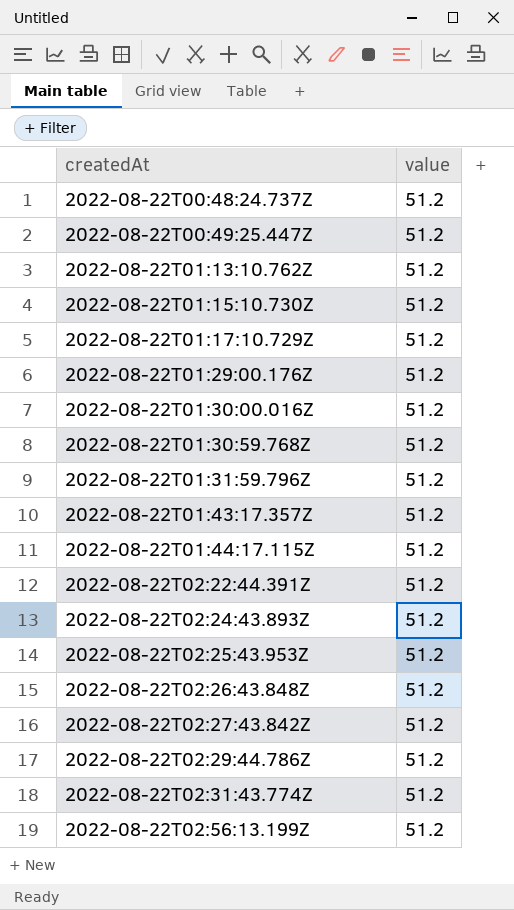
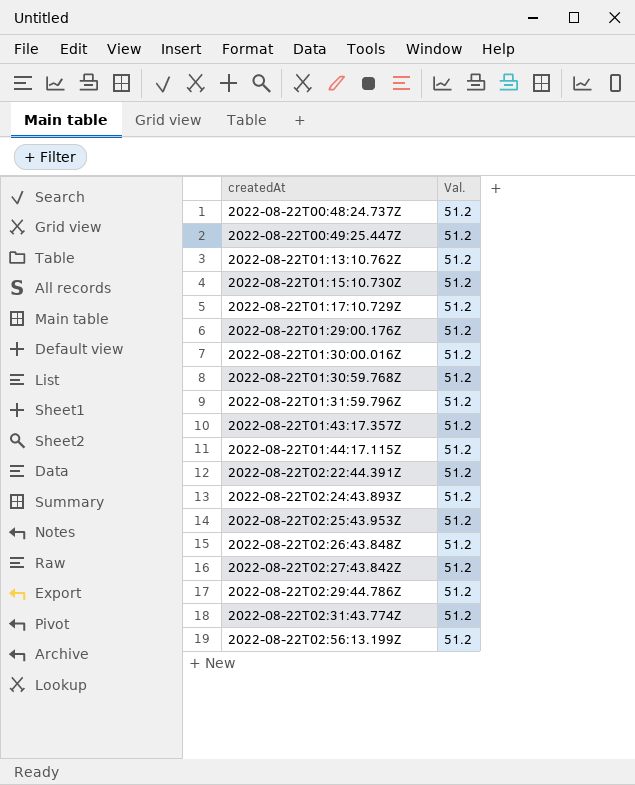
column name: value -> Val.

